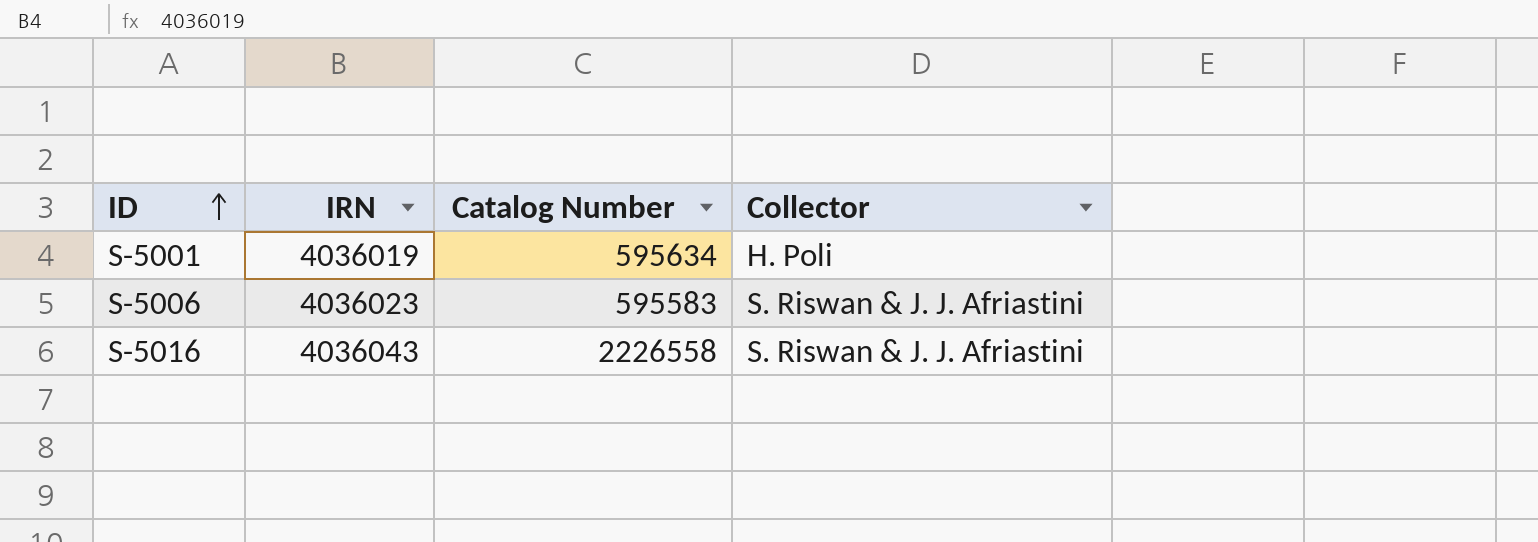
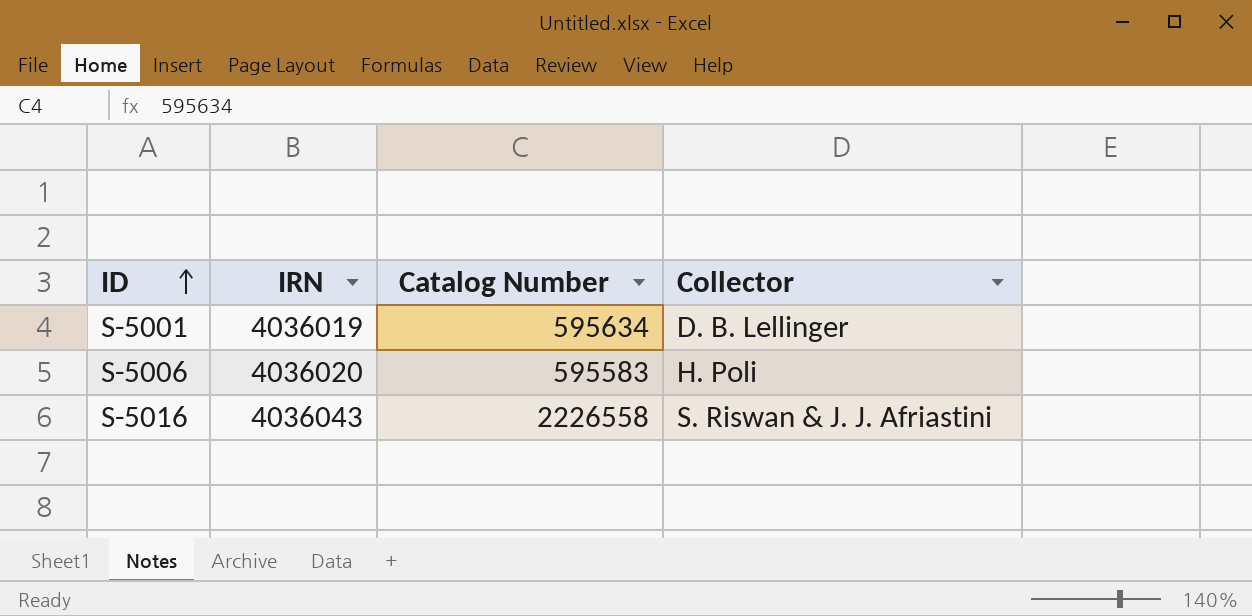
S-5001 | Collector: H. Poli -> D. B. Lellinger
S-5006 | IRN: 4036023 -> 4036020
S-5006 | Collector: S. Riswan & J. J. Afriastini -> H. Poli

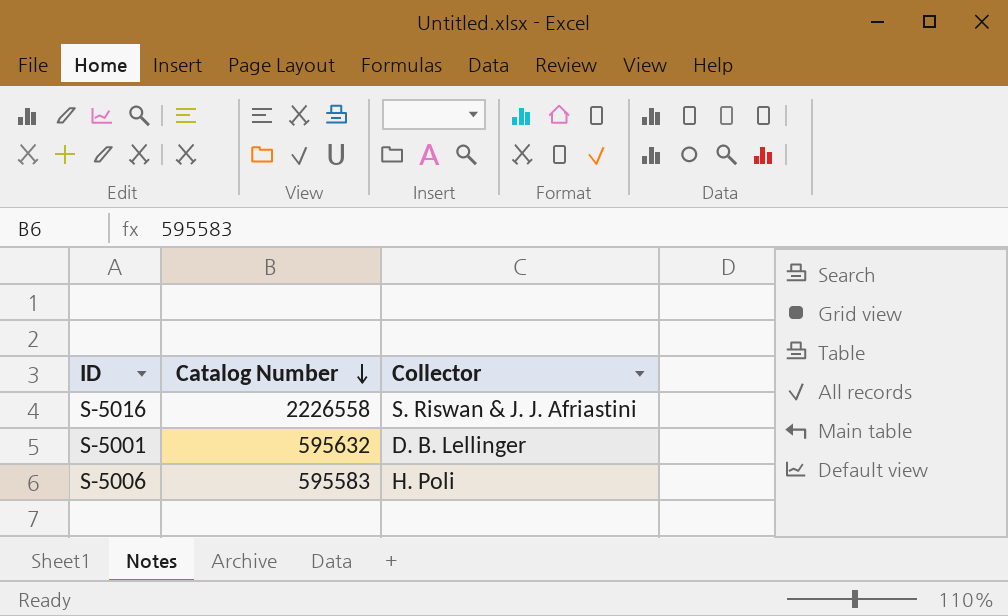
row order: ID ascending -> Catalog Number descending
column IRN | position: 2 -> none
S-5001 | Catalog Number: 595634 -> 595632

